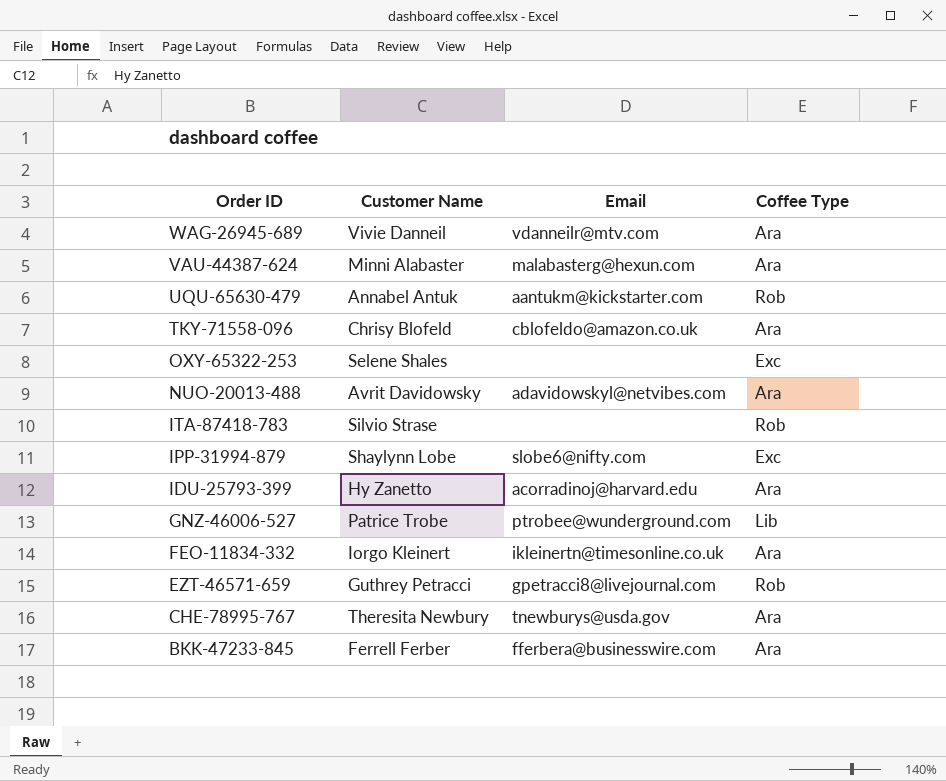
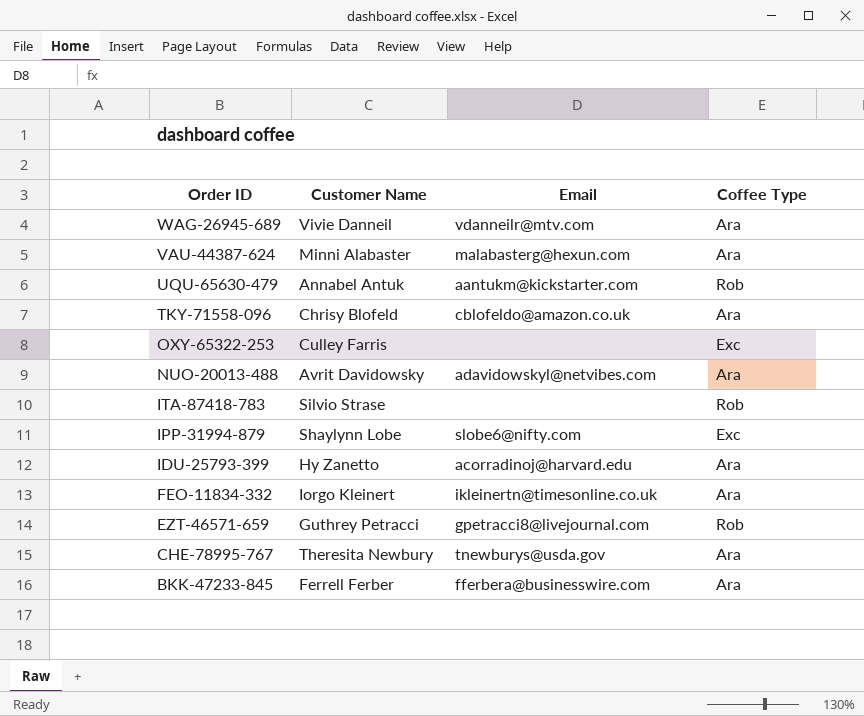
row GNZ-46006-527: Patrice Trobe | ptrobee@wunderground.com | Lib -> none
OXY-65322-253 | Customer Name: Selene Shales -> Culley Farris

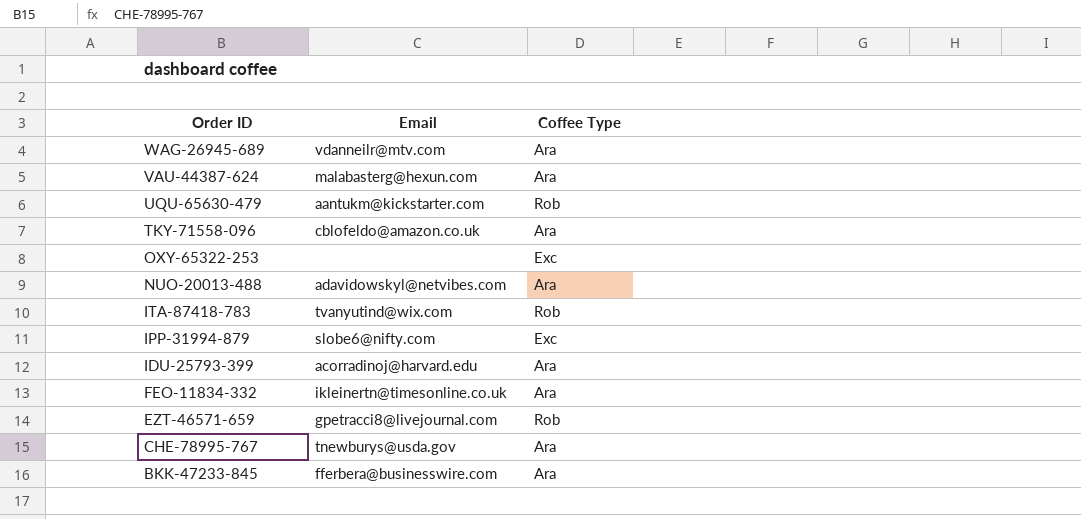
column Customer Name | position: 2 -> none
ITA-87418-783 | Email: none -> tvanyutind@wix.com

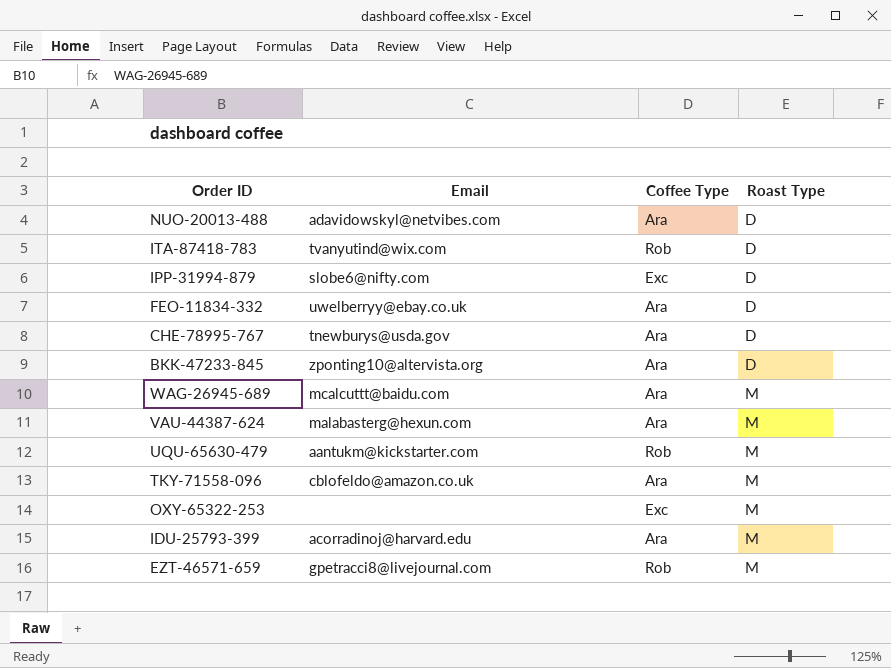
row order: Order ID descending -> Roast Type ascending
column Roast Type | position: none -> 4
FEO-11834-332 | Email: ikleinertn@timesonline.co.uk -> uwelberryy@ebay.co.uk
BKK-47233-845 | Email: fferbera@businesswire.com -> zponting10@altervista.org
WAG-26945-689 | Email: vdanneilr@mtv.com -> mcalcuttt@baidu.com

